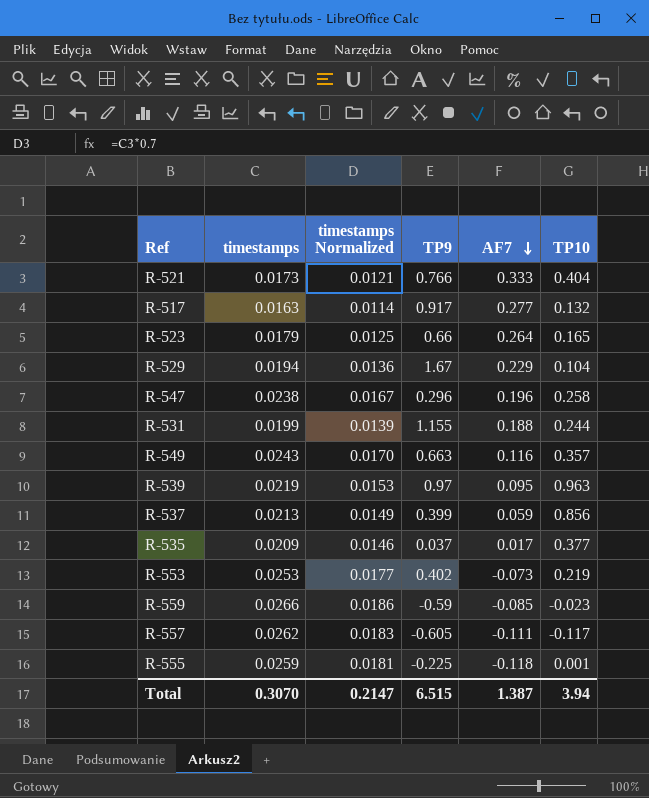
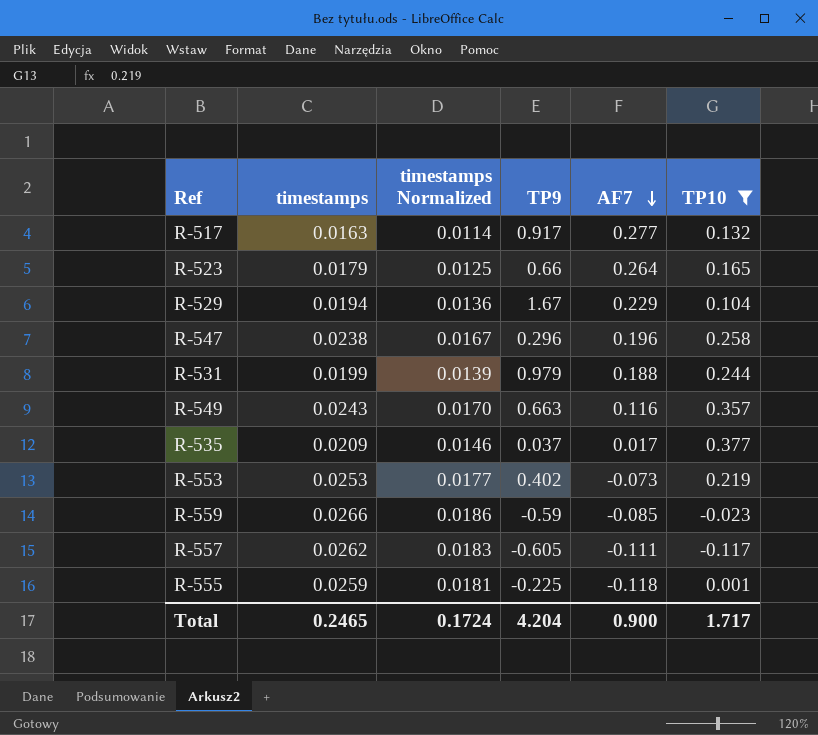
filter: none -> TP10 <= 0.377
R-531 | TP9: 1.155 -> 0.979
Total | timestamps: 0.3070 -> 0.2465
Total | timestamps Normalized: 0.2147 -> 0.1724
Total | TP9: 6.515 -> 4.204
Total | AF7: 1.387 -> 0.900
Total | TP10: 3.94 -> 1.717

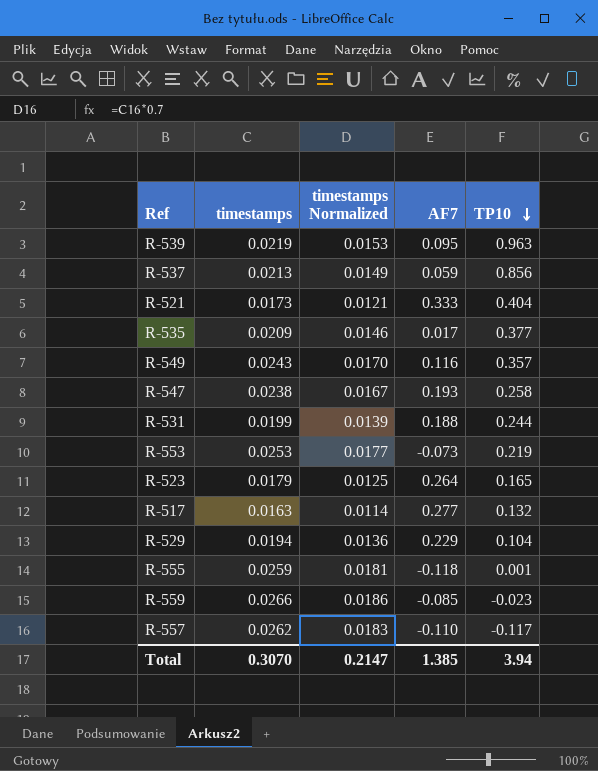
filter: TP10 <= 0.377 -> none
row order: AF7 descending -> TP10 descending
column TP9 | position: 4 -> none
R-547 | AF7: 0.196 -> 0.193
R-557 | AF7: -0.111 -> -0.110
Total | timestamps: 0.2465 -> 0.3070
Total | timestamps Normalized: 0.1724 -> 0.2147
Total | AF7: 0.900 -> 1.385
Total | TP10: 1.717 -> 3.94

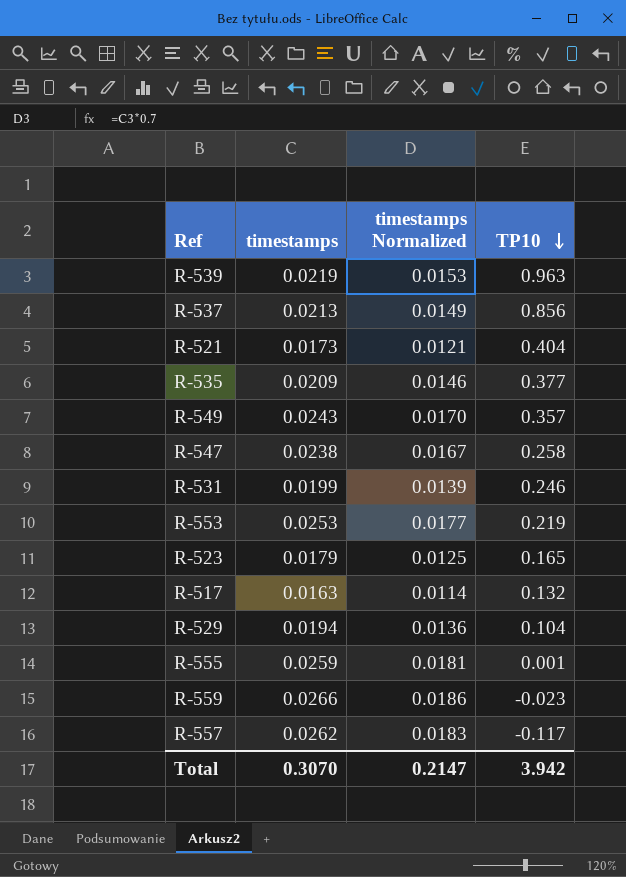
column AF7 | position: 4 -> none
R-531 | TP10: 0.244 -> 0.246
Total | TP10: 3.94 -> 3.942

